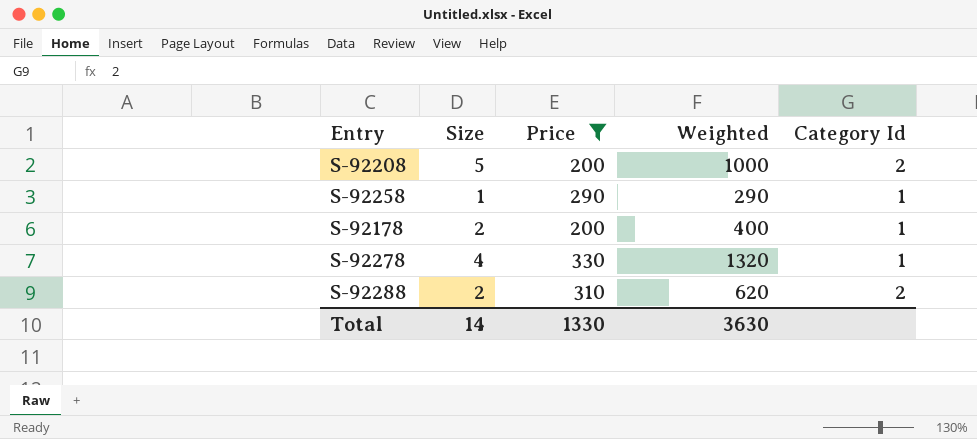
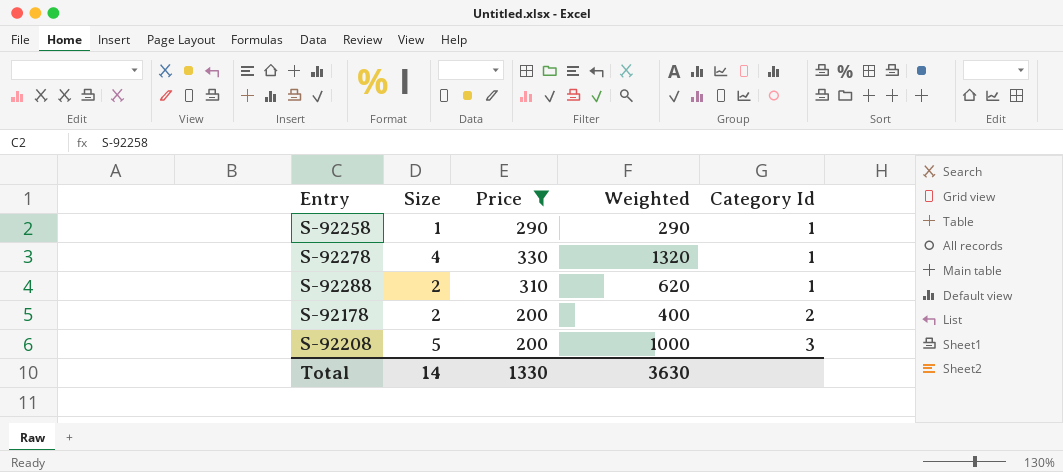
row order: none -> Category Id ascending
S-92288 | Category Id: 2 -> 1
S-92178 | Category Id: 1 -> 2
S-92208 | Category Id: 2 -> 3

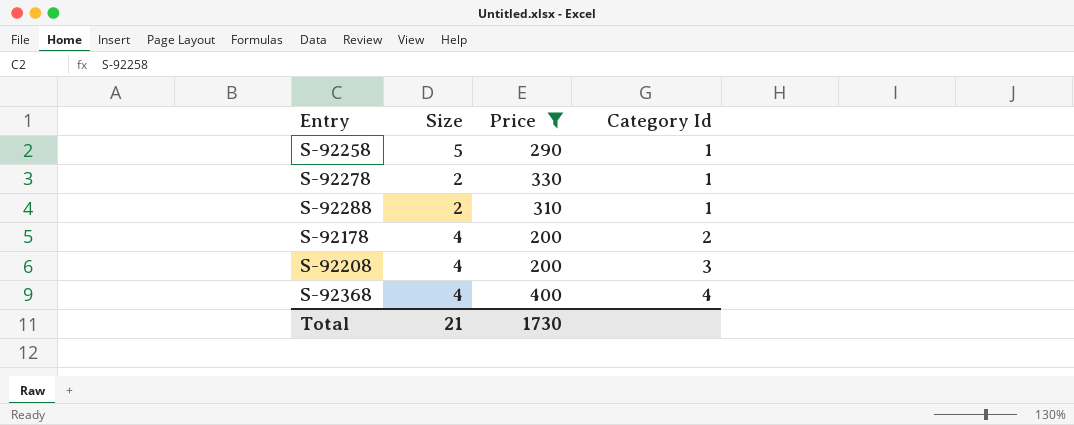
column Weighted | formula: [Size] * [Price] -> none
S-92258 | Size: 1 -> 5
S-92278 | Size: 4 -> 2
S-92178 | Size: 2 -> 4
S-92208 | Size: 5 -> 4
row S-92368: none -> 4 | 400 | 4
Total | Size: 14 -> 21
Total | Price: 1330 -> 1730

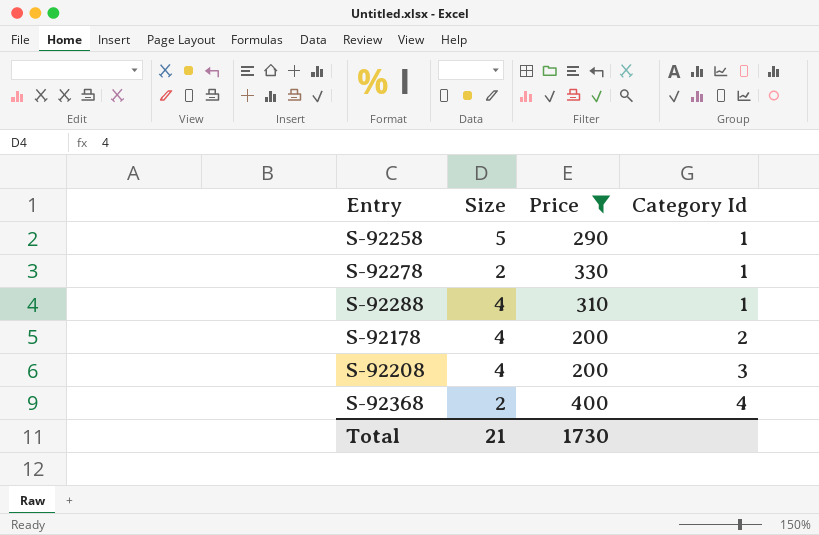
S-92288 | Size: 2 -> 4
S-92368 | Size: 4 -> 2

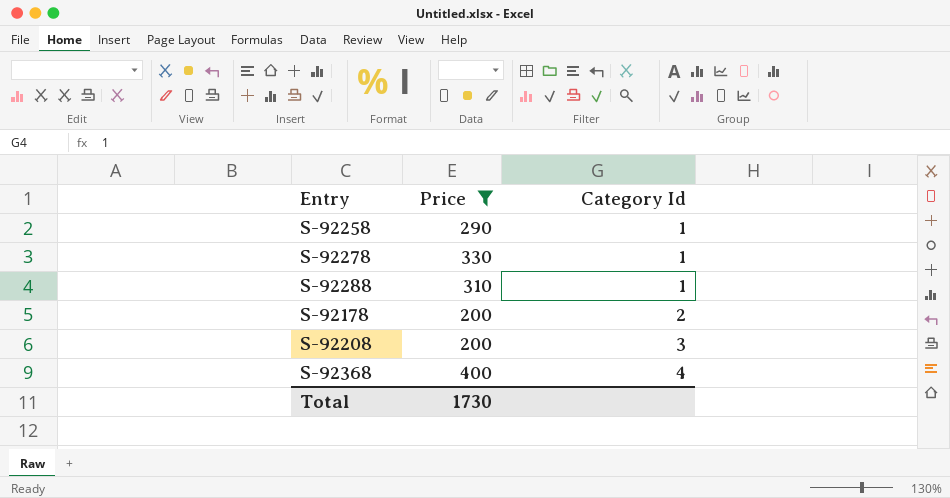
column Size | position: 2 -> none

